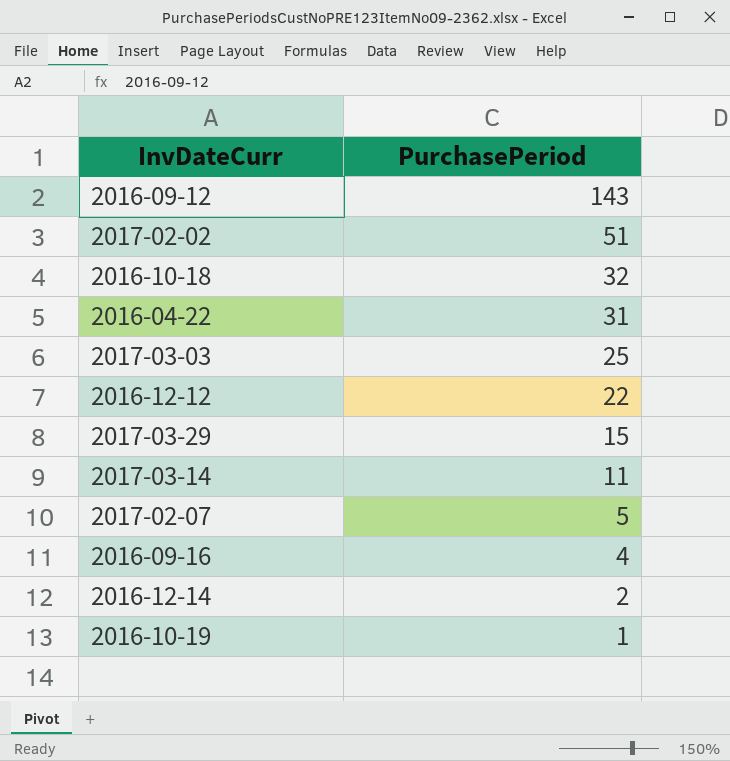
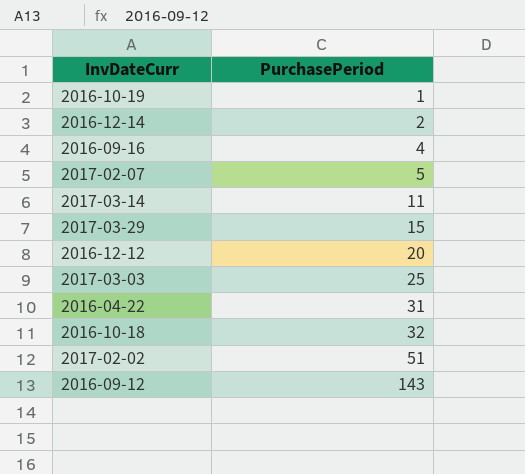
row order: PurchasePeriod descending -> PurchasePeriod ascending
2016-12-12 | PurchasePeriod: 22 -> 20

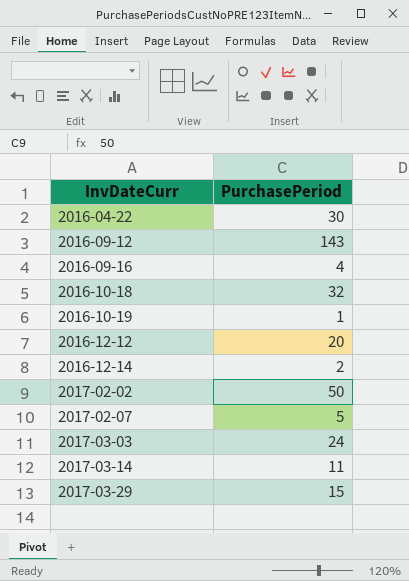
row order: PurchasePeriod ascending -> InvDateCurr ascending
2016-04-22 | PurchasePeriod: 31 -> 30
2017-02-02 | PurchasePeriod: 51 -> 50
2017-03-03 | PurchasePeriod: 25 -> 24

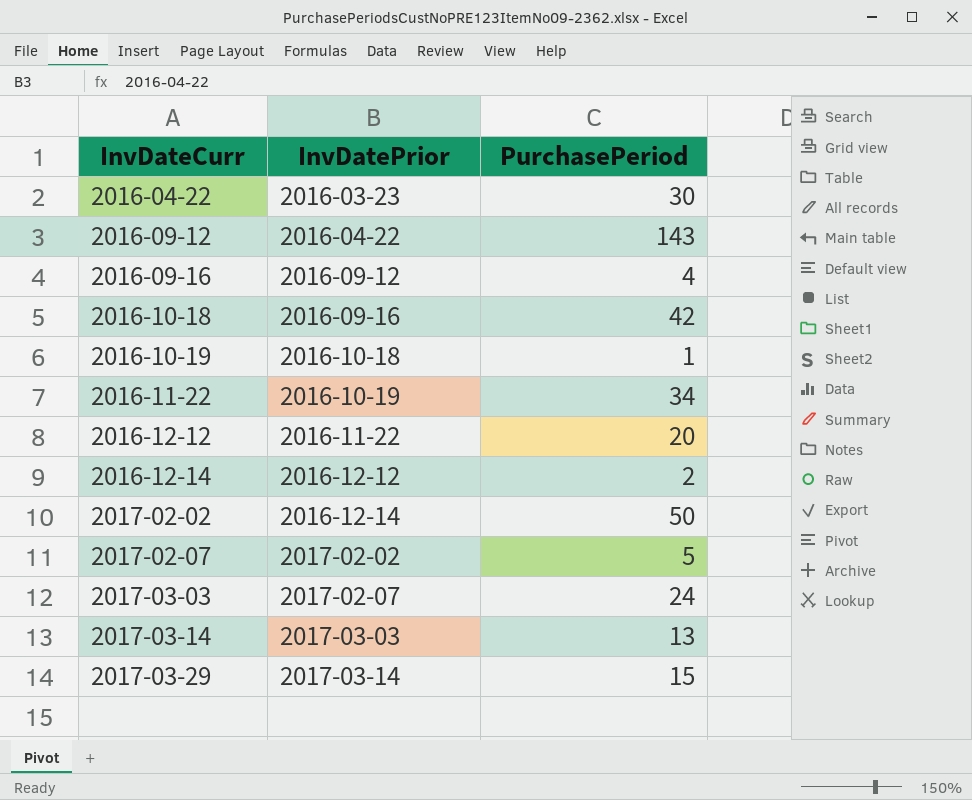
column InvDatePrior | position: none -> 2
2016-10-18 | PurchasePeriod: 32 -> 42
row 2016-11-22: none -> 2016-10-19 | 34
2017-03-14 | PurchasePeriod: 11 -> 13

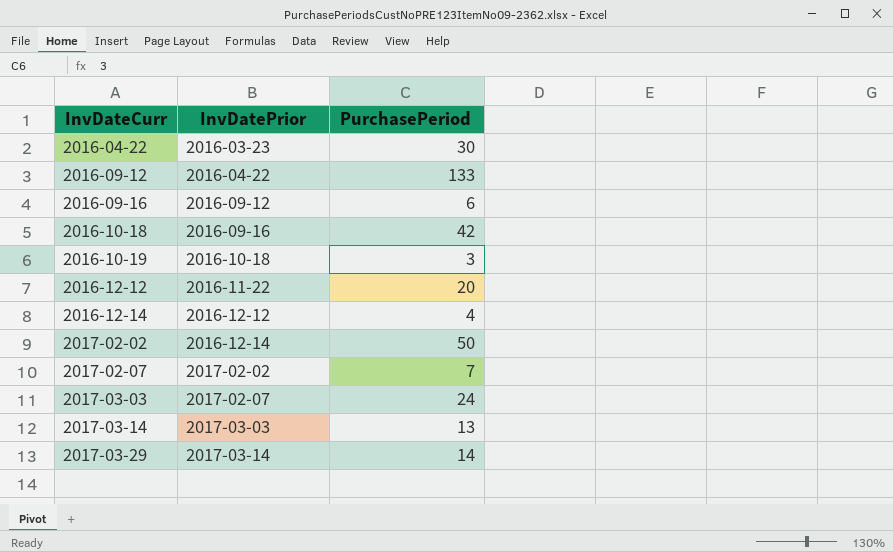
row 2016-11-22: 2016-10-19 | 34 -> none
2016-09-12 | PurchasePeriod: 143 -> 133
2016-09-16 | PurchasePeriod: 4 -> 6
2016-10-19 | PurchasePeriod: 1 -> 3
2016-12-14 | PurchasePeriod: 2 -> 4
2017-02-07 | PurchasePeriod: 5 -> 7
2017-03-29 | PurchasePeriod: 15 -> 14

